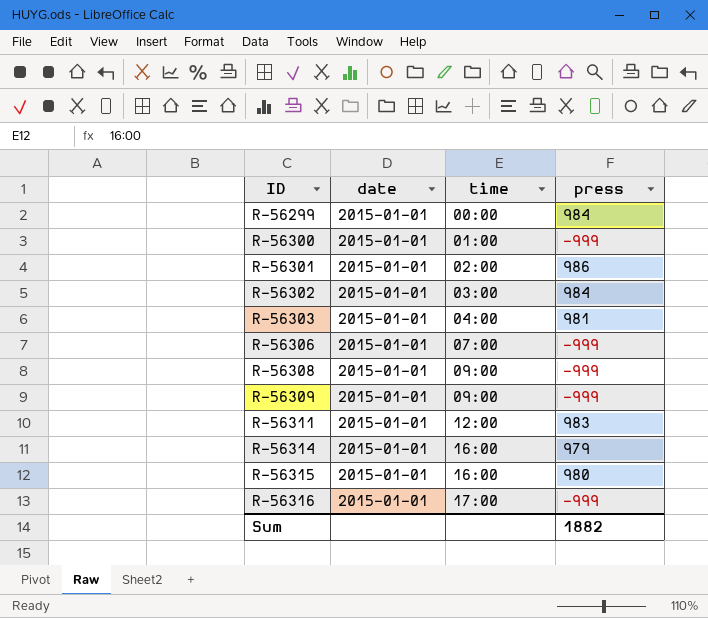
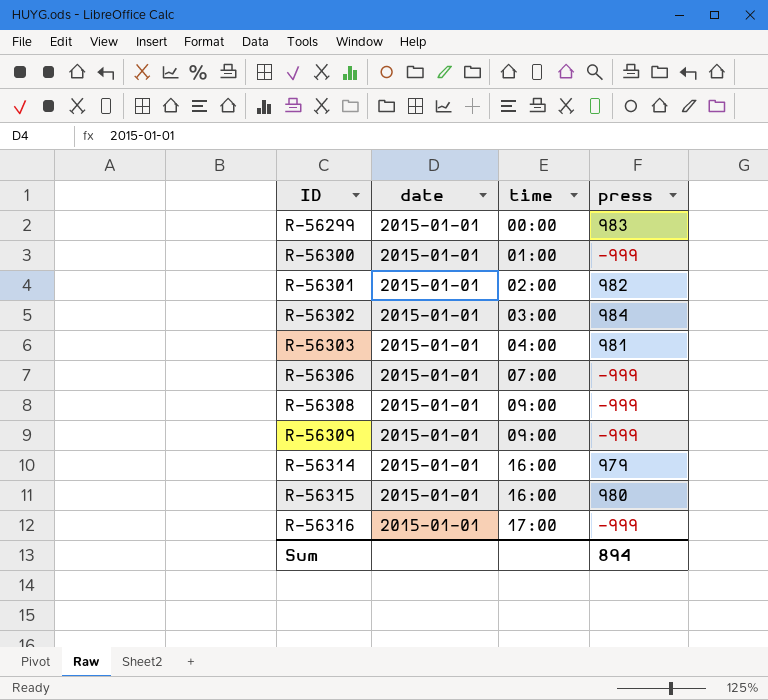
row R-56311: 2015-01-01 | 12:00 | 983 -> none
R-56299 | press: 984 -> 983
R-56301 | press: 986 -> 982
Sum | press: 1882 -> 894

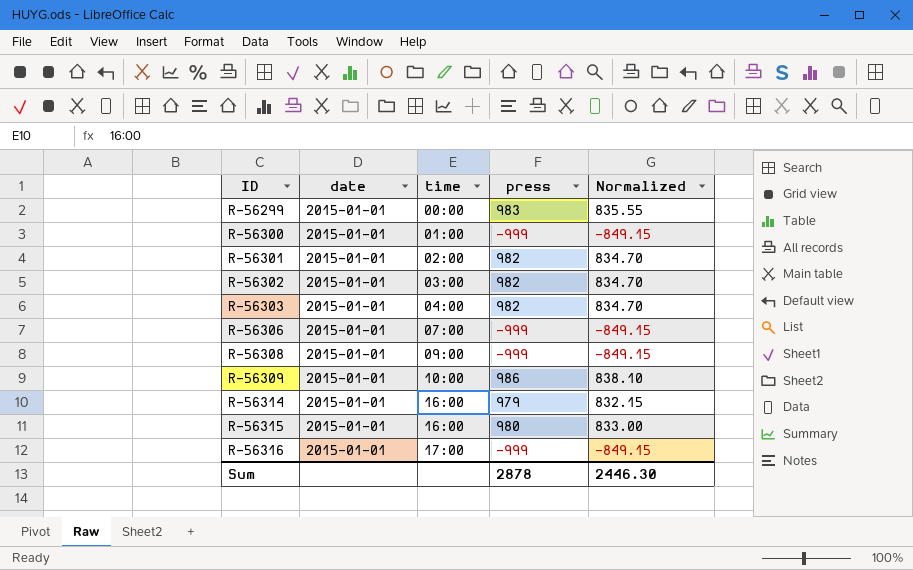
column Normalized | formula: none -> [press] * 0.85
R-56302 | press: 984 -> 982
R-56303 | press: 981 -> 982
R-56309 | time: 09:00 -> 10:00
R-56309 | press: -999 -> 986
Sum | press: 894 -> 2878

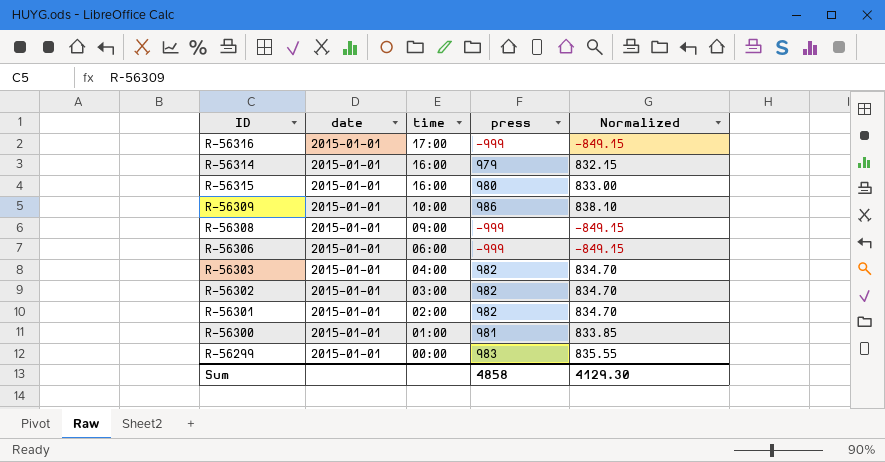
row order: ID ascending -> time descending
R-56306 | time: 07:00 -> 06:00
R-56300 | press: -999 -> 981
R-56300 | Normalized: -849.15 -> 833.85
Sum | press: 2878 -> 4858
Sum | Normalized: 2446.30 -> 4129.30

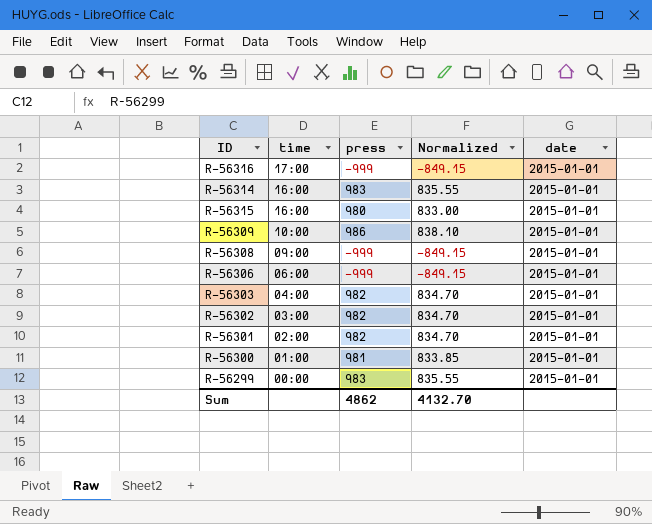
column date | position: 2 -> 5
R-56314 | press: 979 -> 983
R-56314 | Normalized: 832.15 -> 835.55
Sum | press: 4858 -> 4862
Sum | Normalized: 4129.30 -> 4132.70

